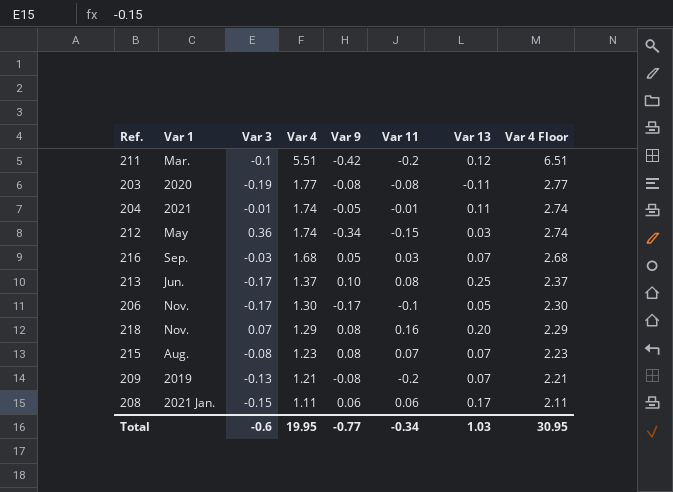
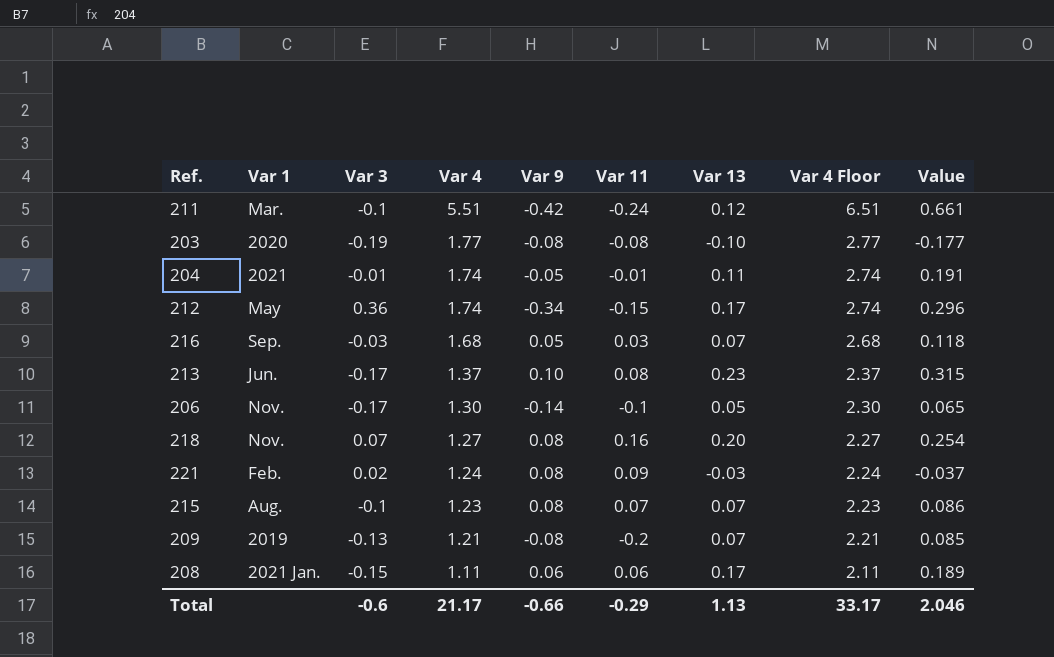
column Value | formula: none -> [Var 4] * [Var 13]
211 | Var 11: -0.2 -> -0.24
203 | Var 13: -0.11 -> -0.10
212 | Var 13: 0.03 -> 0.17
213 | Var 13: 0.25 -> 0.23
206 | Var 9: -0.17 -> -0.14
218 | Var 4: 1.29 -> 1.27
218 | Var 4 Floor: 2.29 -> 2.27
row 221: none -> Feb. | 0.02 | 1.24 | 0.08 | 0.09 | -0.03 | 2.24 | -0.037
215 | Var 3: -0.08 -> -0.1
Total | Var 4: 19.95 -> 21.17
Total | Var 9: -0.77 -> -0.66
Total | Var 11: -0.34 -> -0.29
Total | Var 13: 1.03 -> 1.13
Total | Var 4 Floor: 30.95 -> 33.17

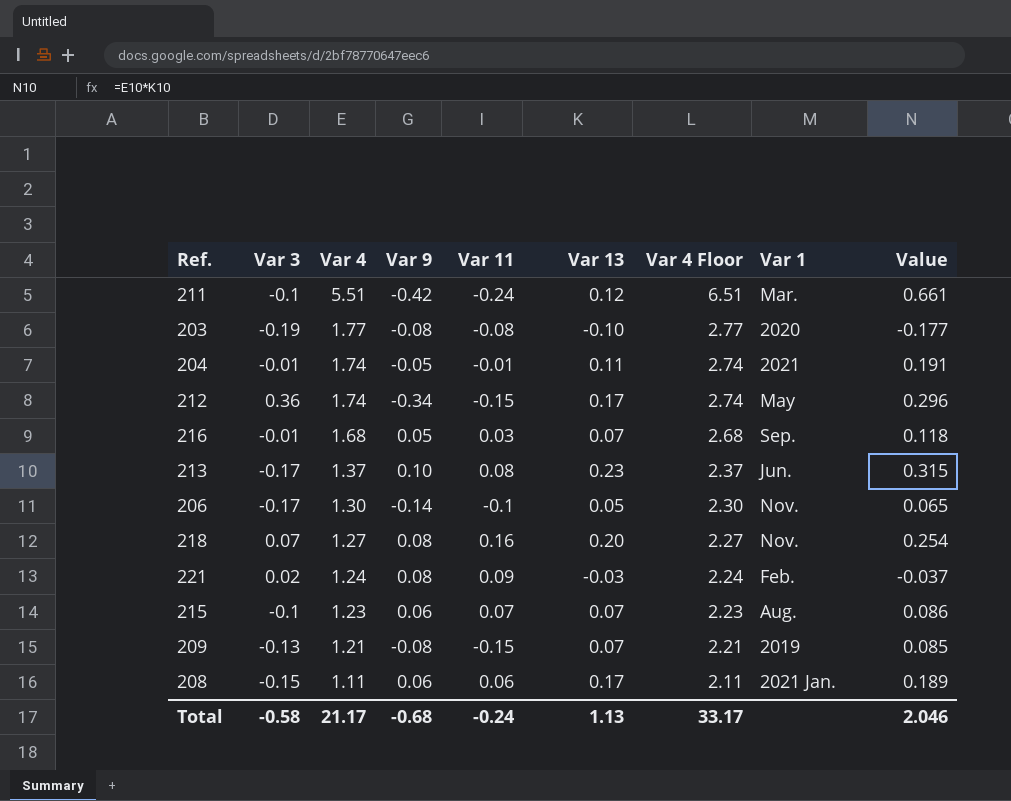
column Var 1 | position: 2 -> 8
216 | Var 3: -0.03 -> -0.01
215 | Var 9: 0.08 -> 0.06
209 | Var 11: -0.2 -> -0.15
Total | Var 3: -0.6 -> -0.58
Total | Var 9: -0.66 -> -0.68
Total | Var 11: -0.29 -> -0.24

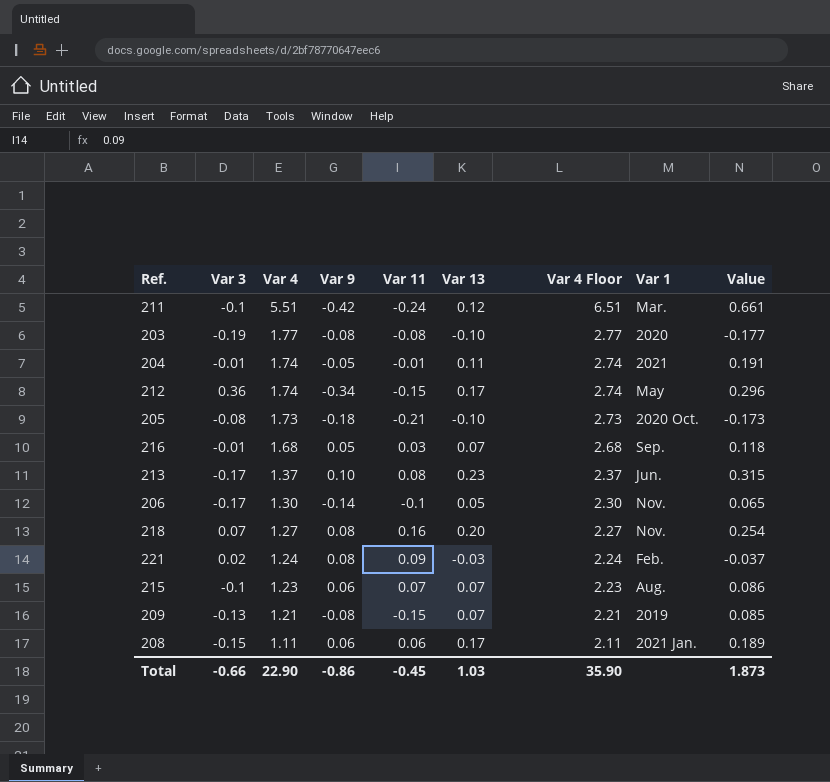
row 205: none -> -0.08 | 1.73 | -0.18 | -0.21 | -0.10 | 2.73 | 2020 Oct. | -0.173
Total | Var 3: -0.58 -> -0.66
Total | Var 4: 21.17 -> 22.90
Total | Var 9: -0.68 -> -0.86
Total | Var 11: -0.24 -> -0.45
Total | Var 13: 1.13 -> 1.03
Total | Var 4 Floor: 33.17 -> 35.90
Total | Value: 2.046 -> 1.873

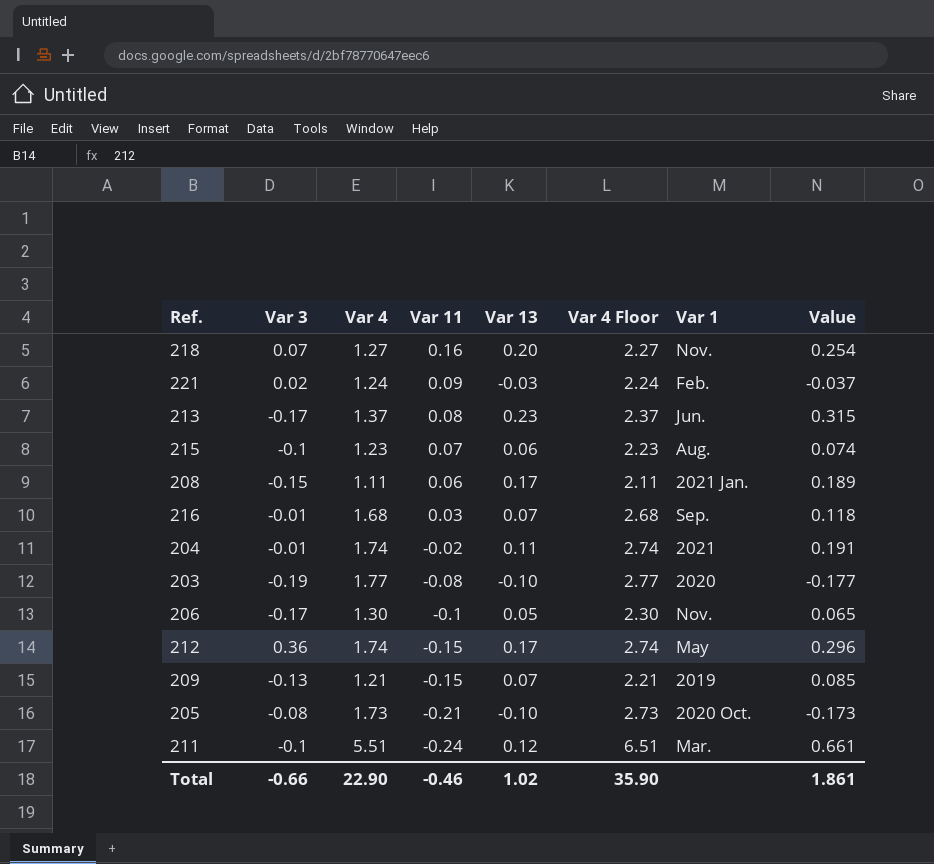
row order: Var 4 descending -> Var 11 descending
column Var 9 | position: 4 -> none
215 | Var 13: 0.07 -> 0.06
215 | Value: 0.086 -> 0.074
204 | Var 11: -0.01 -> -0.02
Total | Var 11: -0.45 -> -0.46
Total | Var 13: 1.03 -> 1.02
Total | Value: 1.873 -> 1.861

